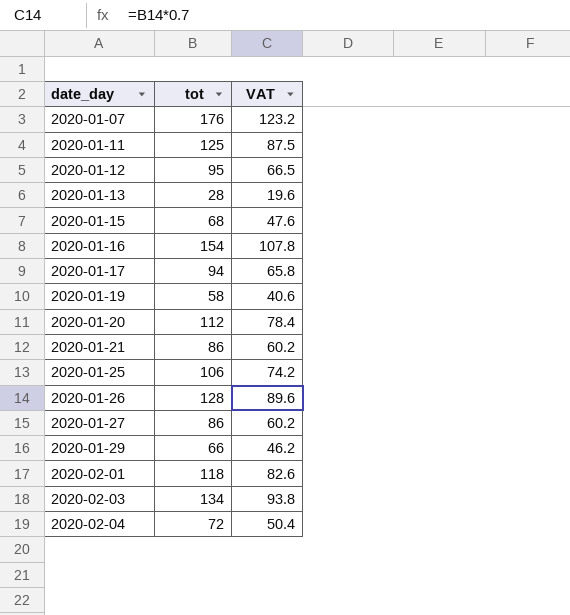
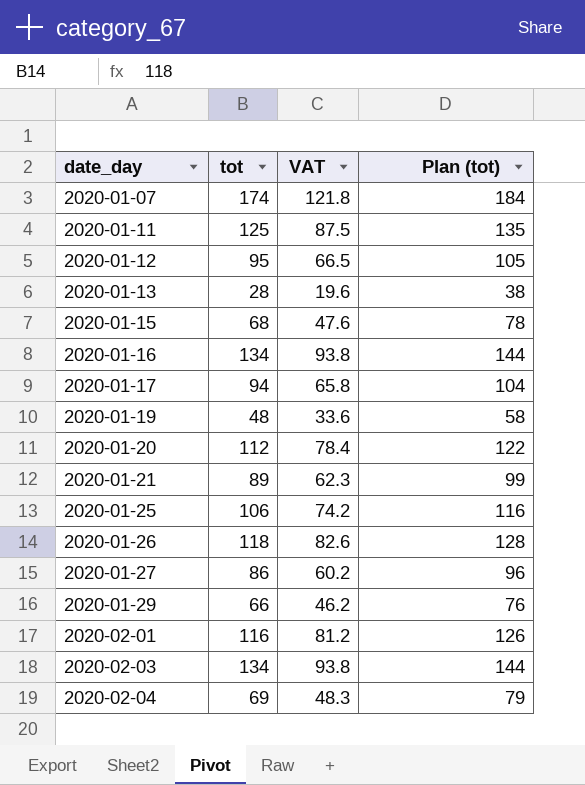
column Plan (tot) | formula: none -> [tot] + 10
2020-01-07 | tot: 176 -> 174
2020-01-07 | VAT: 123.2 -> 121.8
2020-01-16 | tot: 154 -> 134
2020-01-16 | VAT: 107.8 -> 93.8
2020-01-19 | tot: 58 -> 48
2020-01-19 | VAT: 40.6 -> 33.6
2020-01-21 | tot: 86 -> 89
2020-01-21 | VAT: 60.2 -> 62.3
2020-01-26 | tot: 128 -> 118
2020-01-26 | VAT: 89.6 -> 82.6
2020-02-01 | tot: 118 -> 116
2020-02-01 | VAT: 82.6 -> 81.2
2020-02-04 | tot: 72 -> 69
2020-02-04 | VAT: 50.4 -> 48.3

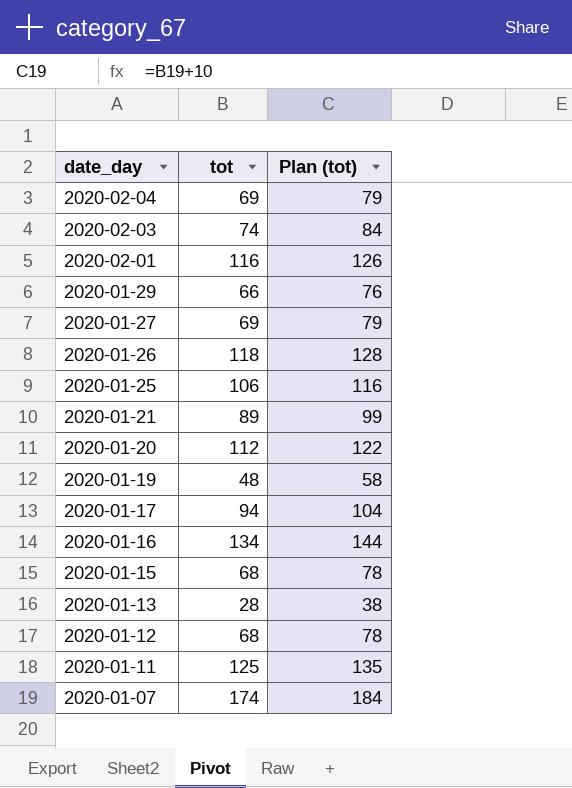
row order: date_day ascending -> date_day descending
column VAT | formula: [tot] * 0.7 -> none
2020-02-03 | tot: 134 -> 74
2020-02-03 | Plan (tot): 144 -> 84
2020-01-27 | tot: 86 -> 69
2020-01-27 | Plan (tot): 96 -> 79
2020-01-12 | tot: 95 -> 68
2020-01-12 | Plan (tot): 105 -> 78

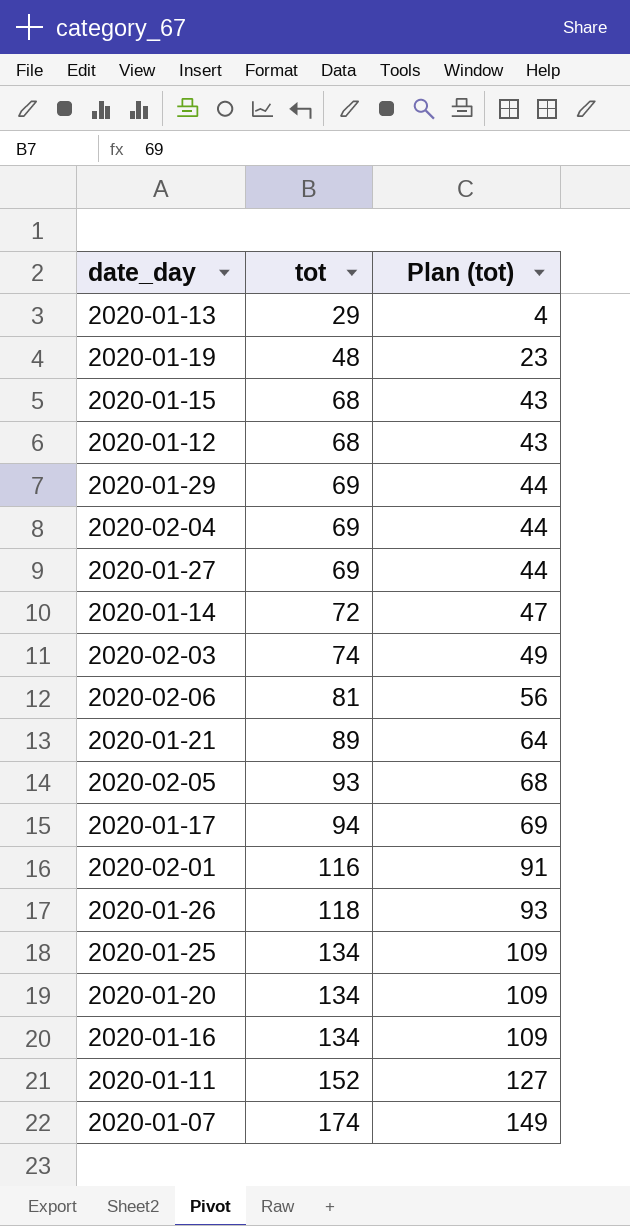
row order: date_day descending -> tot ascending
column Plan (tot) | formula: [tot] + 10 -> [tot] - 25
2020-01-13 | tot: 28 -> 29
2020-01-29 | tot: 66 -> 69
row 2020-01-14: none -> 72 | 47
row 2020-02-06: none -> 81 | 56
row 2020-02-05: none -> 93 | 68
2020-01-25 | tot: 106 -> 134
2020-01-20 | tot: 112 -> 134
2020-01-11 | tot: 125 -> 152

